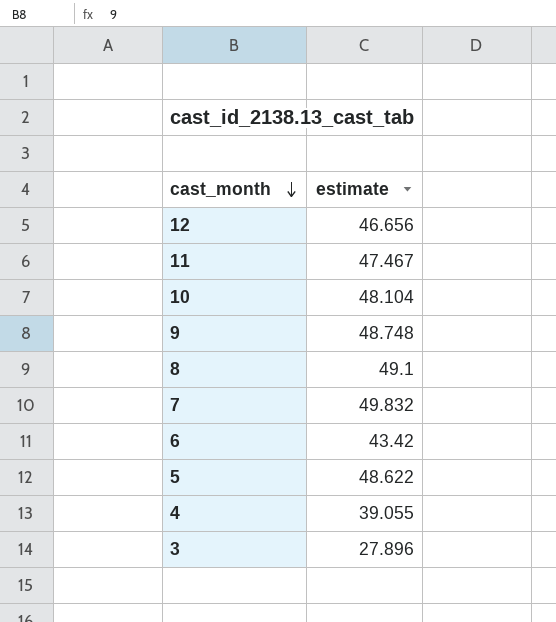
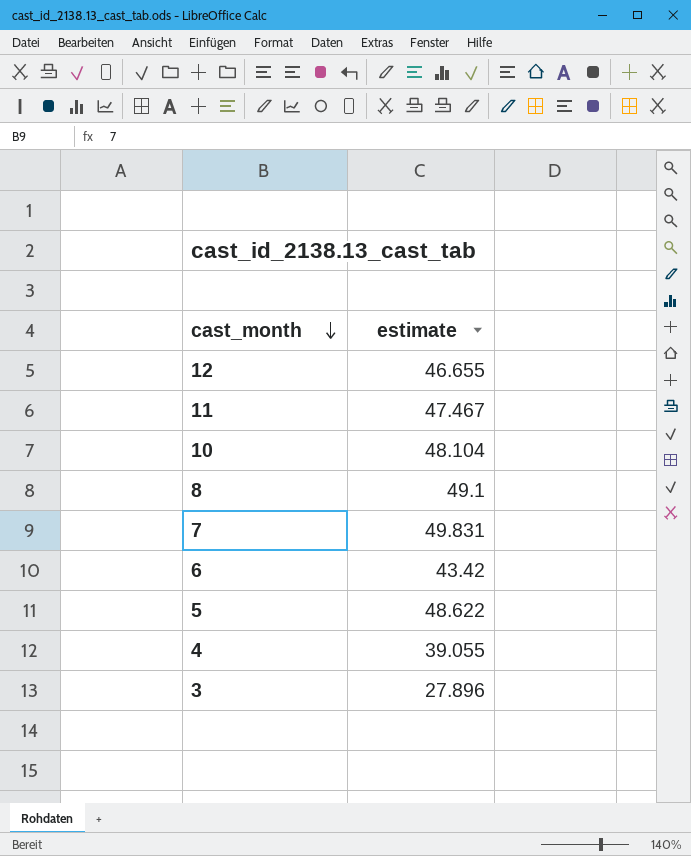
row 9: 48.748 -> none
12 | estimate: 46.656 -> 46.655
7 | estimate: 49.832 -> 49.831

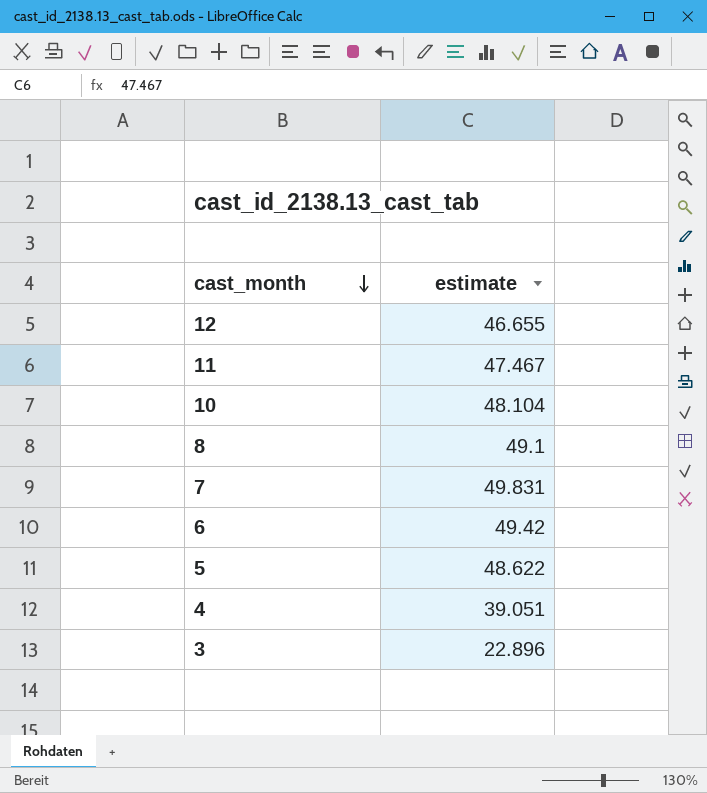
6 | estimate: 43.42 -> 49.42
4 | estimate: 39.055 -> 39.051
3 | estimate: 27.896 -> 22.896

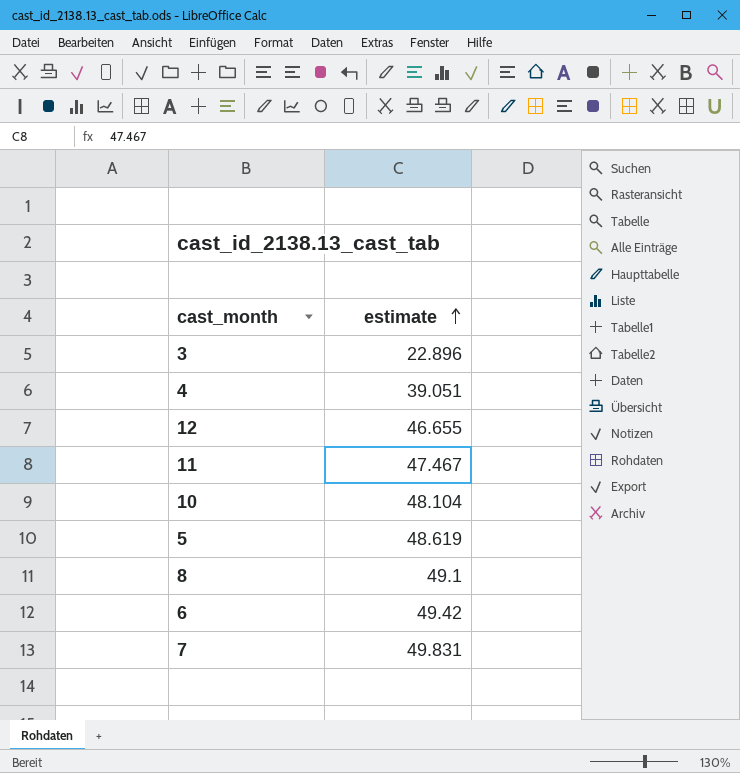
row order: cast_month descending -> estimate ascending
5 | estimate: 48.622 -> 48.619

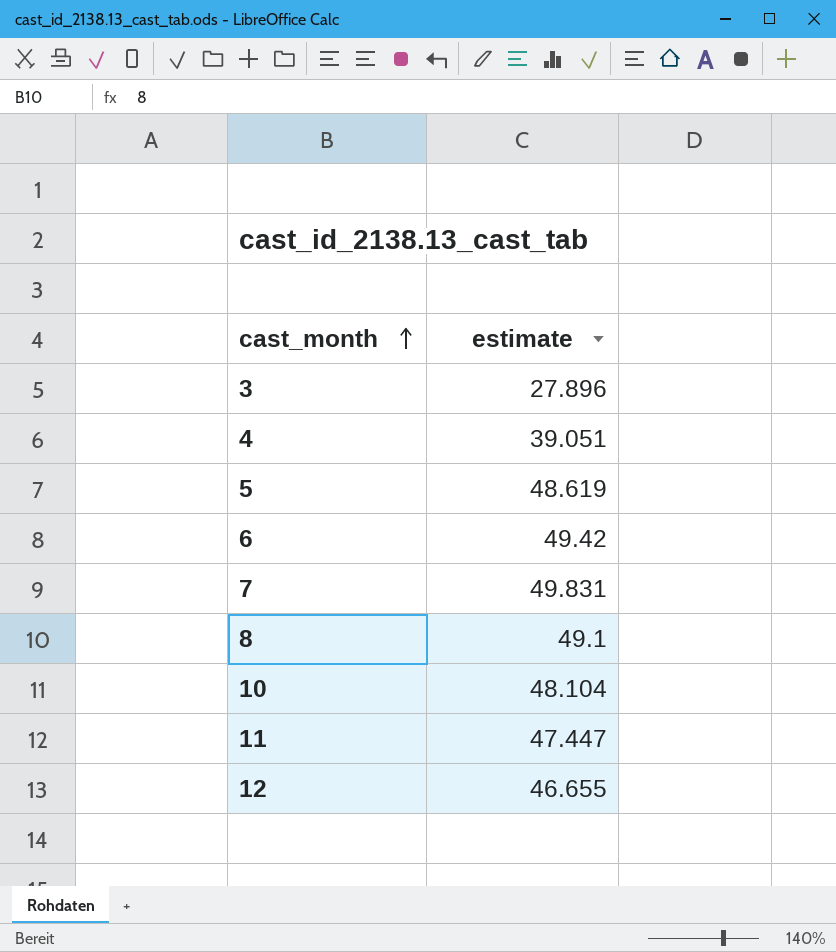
row order: estimate ascending -> cast_month ascending
3 | estimate: 22.896 -> 27.896
11 | estimate: 47.467 -> 47.447

